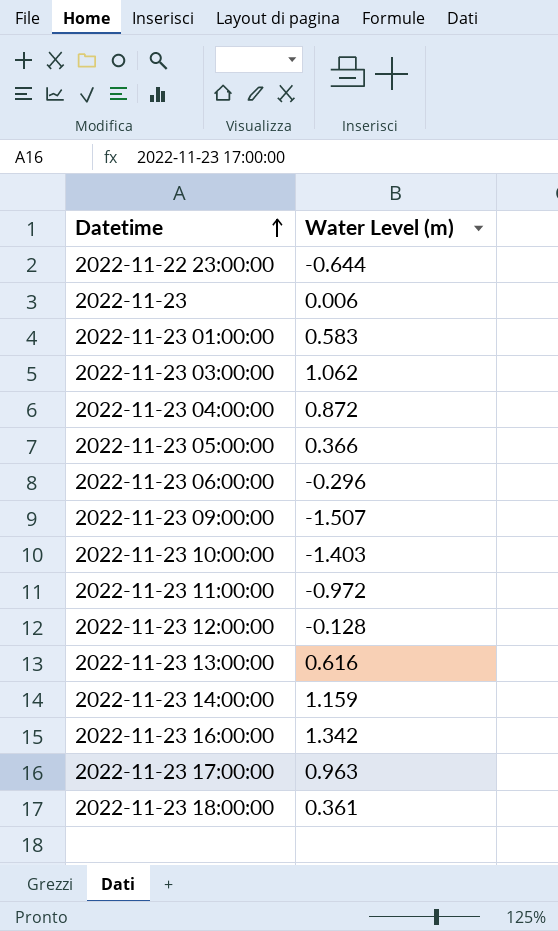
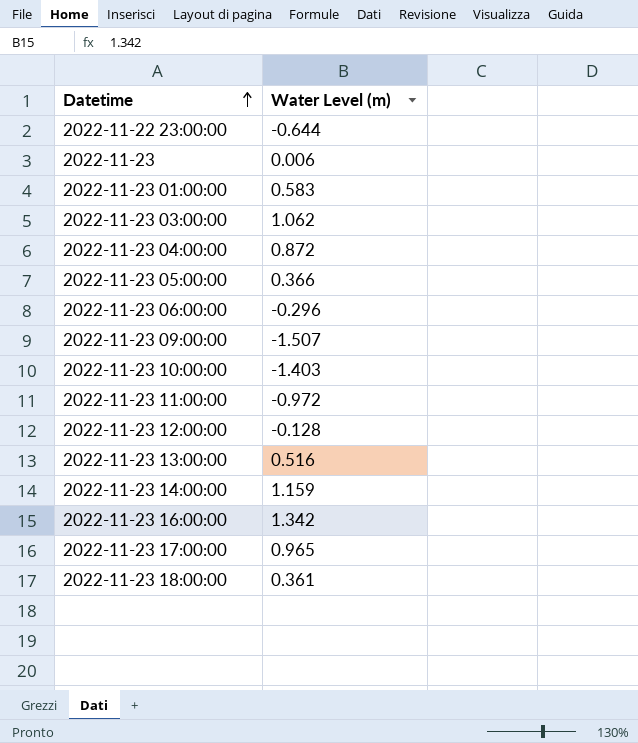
2022-11-23 13:00:00 | Water Level (m): 0.616 -> 0.516
2022-11-23 17:00:00 | Water Level (m): 0.963 -> 0.965

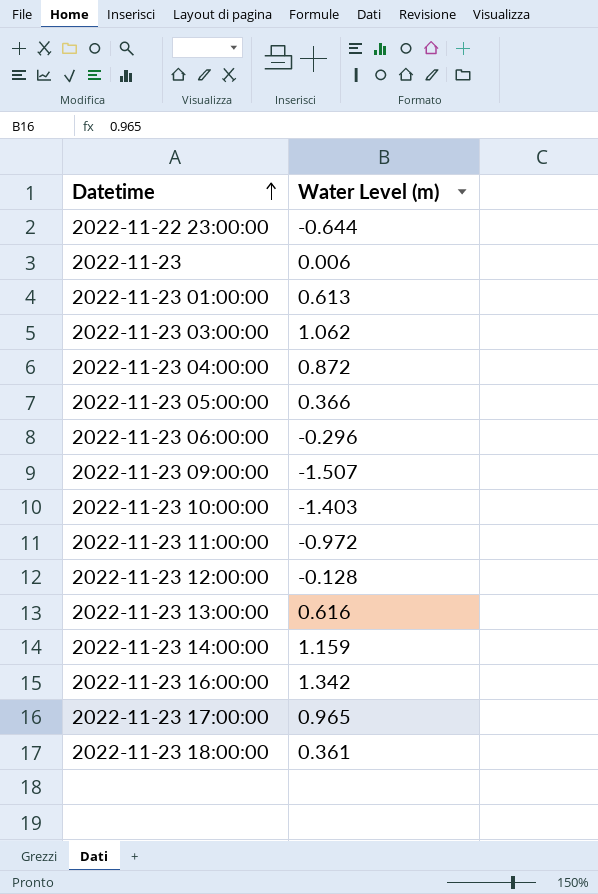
2022-11-23 01:00:00 | Water Level (m): 0.583 -> 0.613
2022-11-23 13:00:00 | Water Level (m): 0.516 -> 0.616

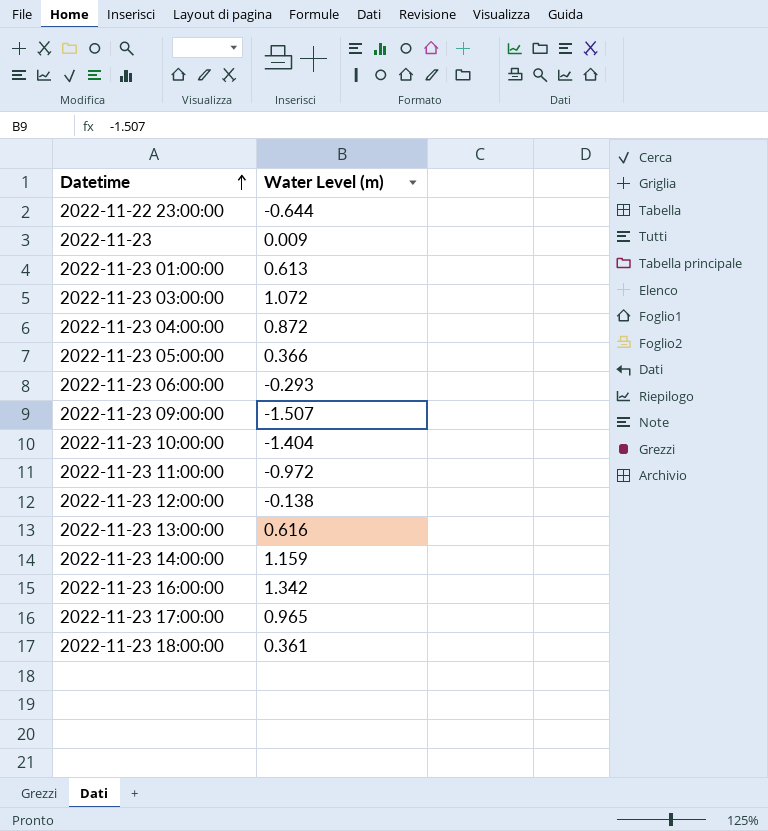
2022-11-23 | Water Level (m): 0.006 -> 0.009
2022-11-23 03:00:00 | Water Level (m): 1.062 -> 1.072
2022-11-23 06:00:00 | Water Level (m): -0.296 -> -0.293
2022-11-23 10:00:00 | Water Level (m): -1.403 -> -1.404
2022-11-23 12:00:00 | Water Level (m): -0.128 -> -0.138

